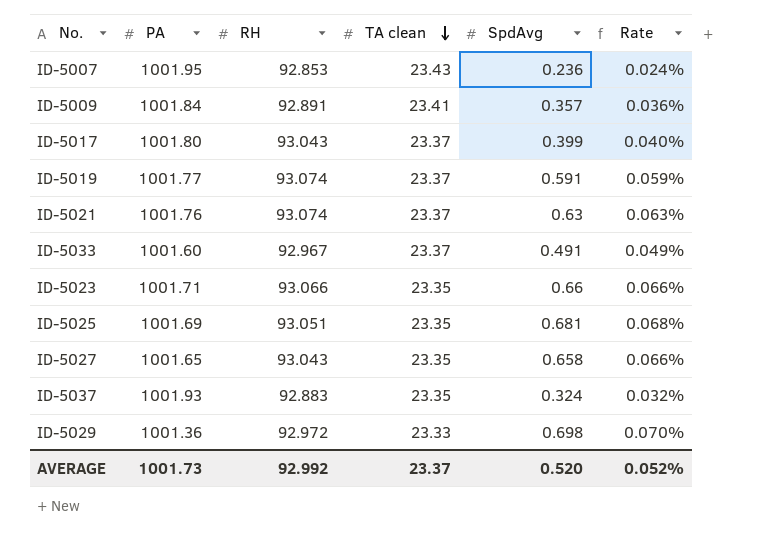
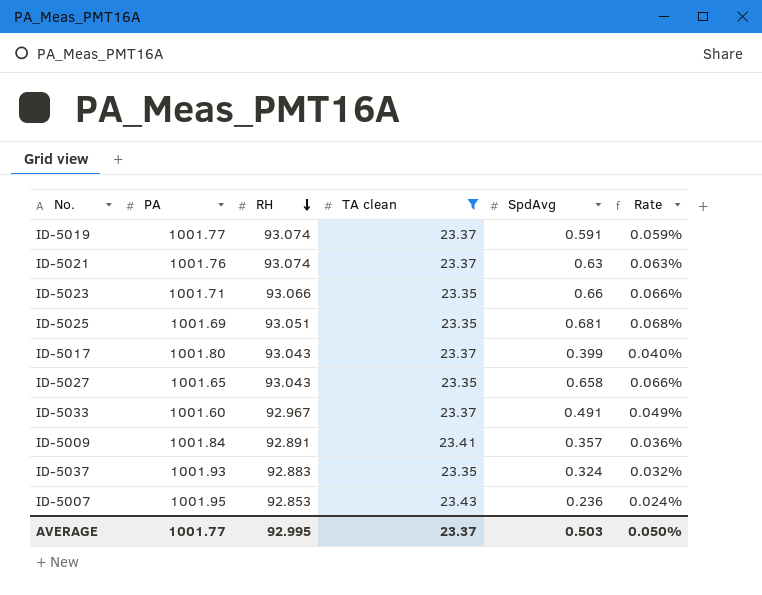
filter: none -> TA clean != 23.33
row order: TA clean descending -> RH descending
AVERAGE | PA: 1001.73 -> 1001.77
AVERAGE | RH: 92.992 -> 92.995
AVERAGE | SpdAvg: 0.520 -> 0.503
AVERAGE | Rate: 0.052% -> 0.050%

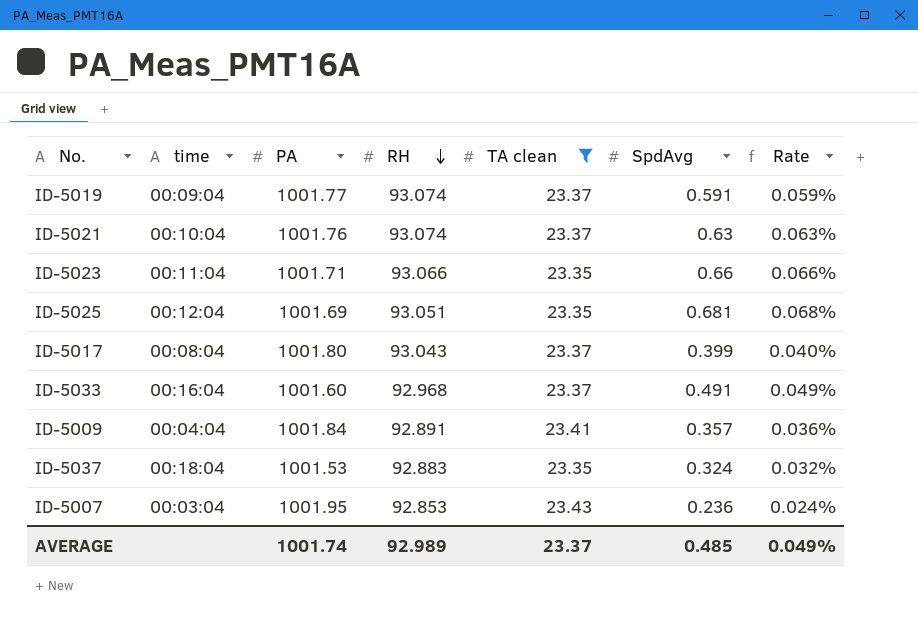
column time | position: none -> 2
row ID-5027: 1001.65 | 93.043 | 23.35 | 0.658 | 0.066% -> none
ID-5033 | RH: 92.967 -> 92.968
ID-5037 | PA: 1001.93 -> 1001.53
AVERAGE | PA: 1001.77 -> 1001.74
AVERAGE | RH: 92.995 -> 92.989
AVERAGE | SpdAvg: 0.503 -> 0.485
AVERAGE | Rate: 0.050% -> 0.049%

